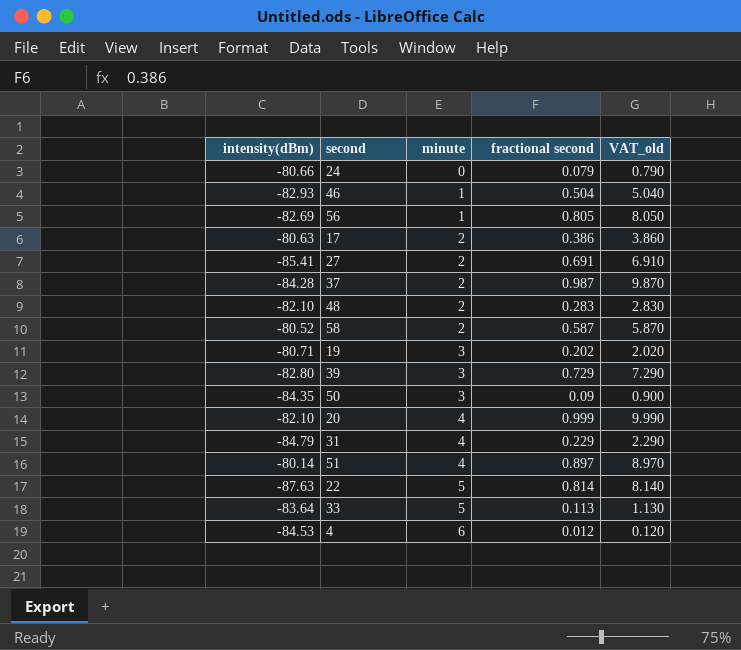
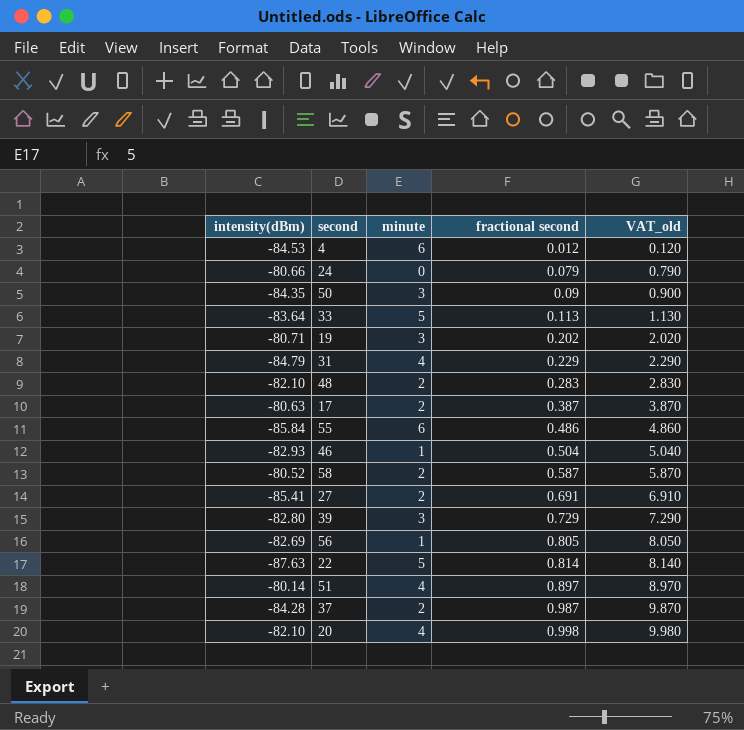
row order: minute ascending -> fractional second ascending
17 | fractional second: 0.386 -> 0.387
17 | VAT_old: 3.860 -> 3.870
row 55: none -> -85.84 | 6 | 0.486 | 4.860
20 | fractional second: 0.999 -> 0.998
20 | VAT_old: 9.990 -> 9.980

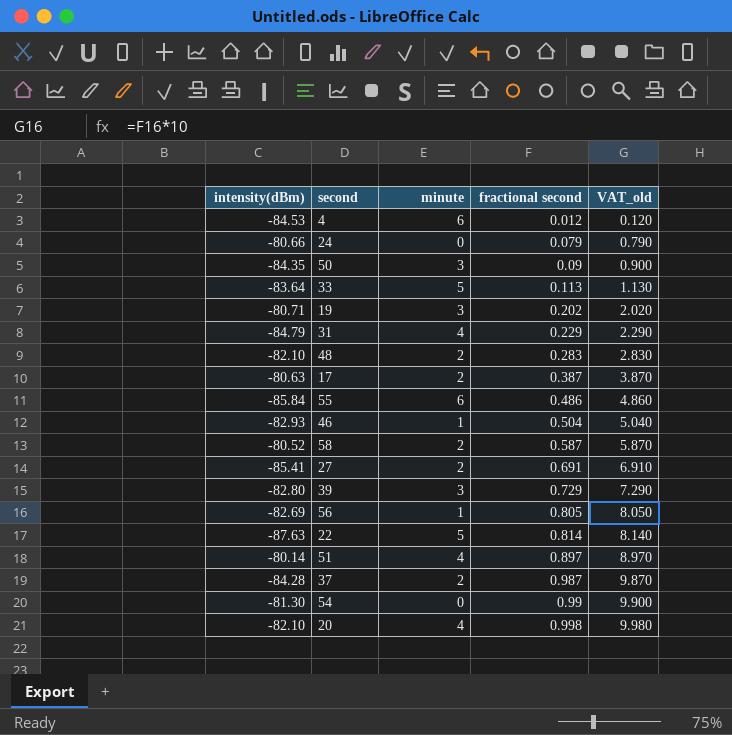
row 54: none -> -81.30 | 0 | 0.99 | 9.900

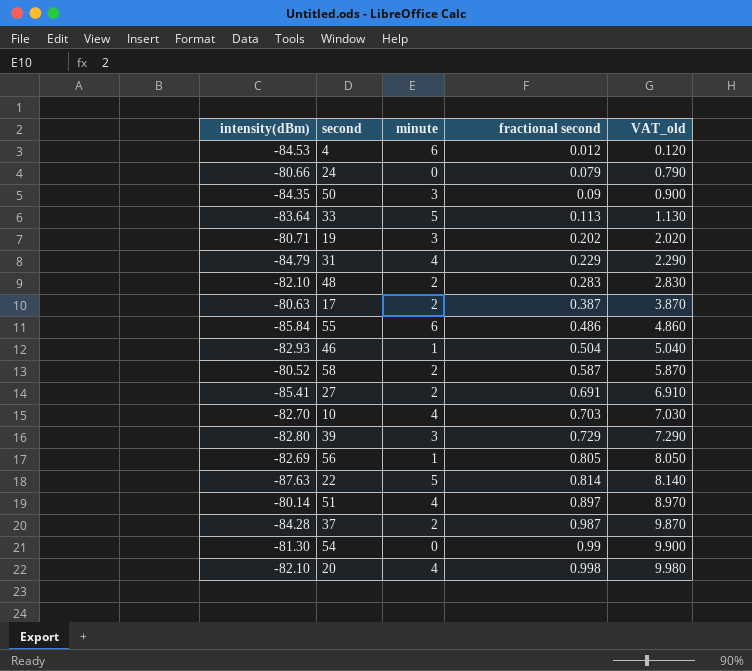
row 10: none -> -82.70 | 4 | 0.703 | 7.030

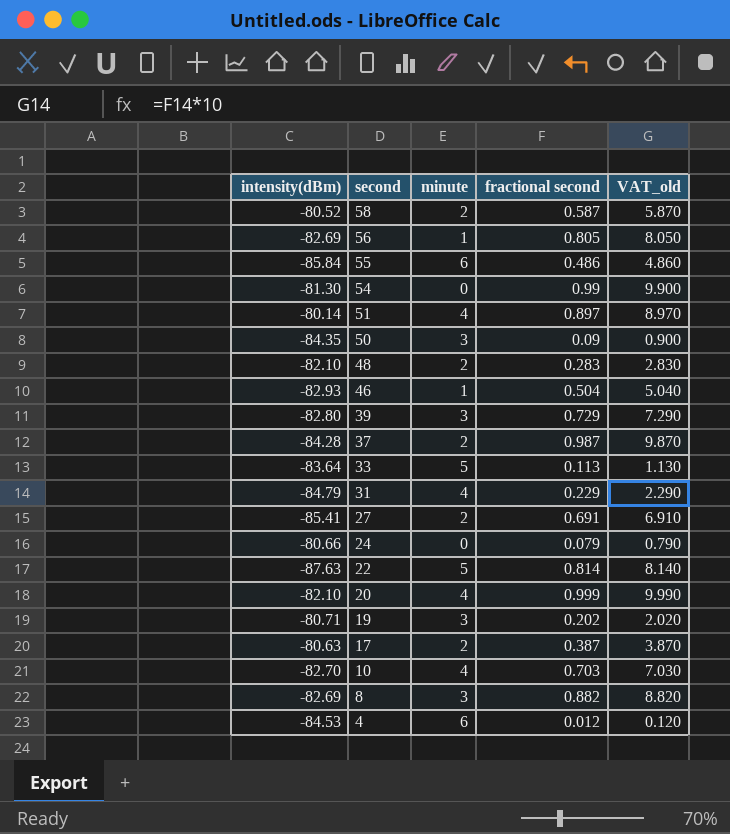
row order: fractional second ascending -> second descending
20 | fractional second: 0.998 -> 0.999
20 | VAT_old: 9.980 -> 9.990
row 8: none -> -82.69 | 3 | 0.882 | 8.820

